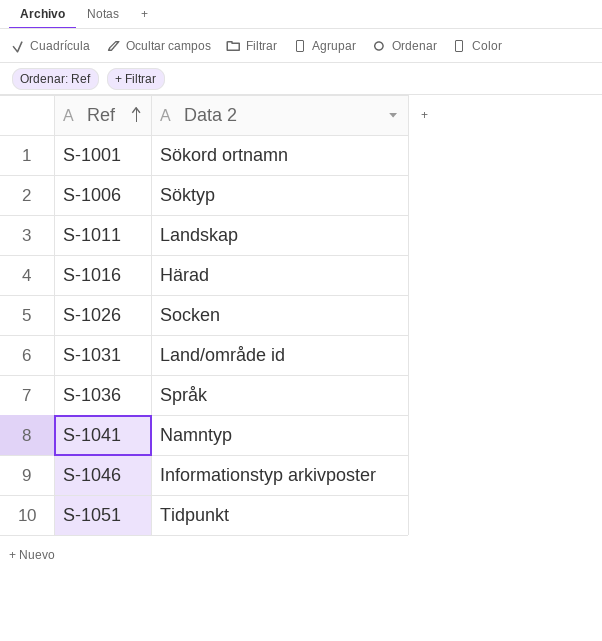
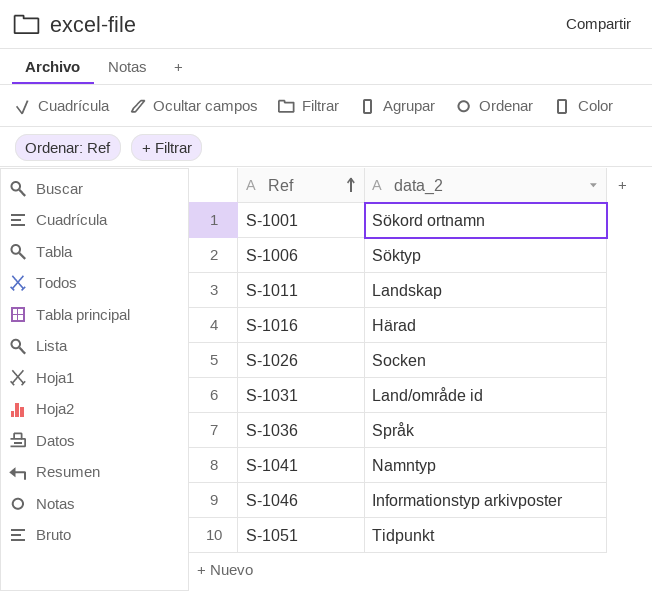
column name: Data 2 -> data_2

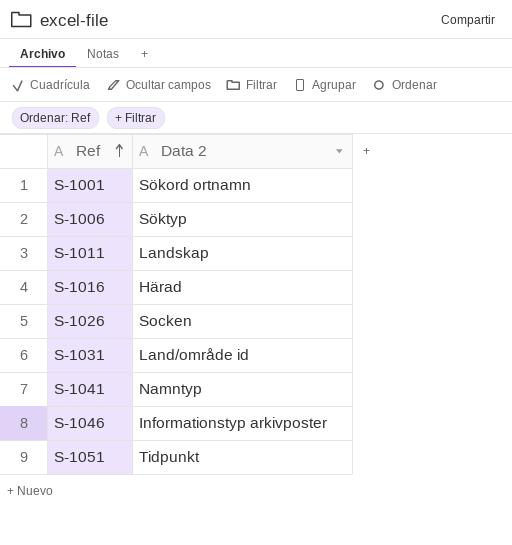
column name: data_2 -> Data 2
row S-1036: Språk -> none

